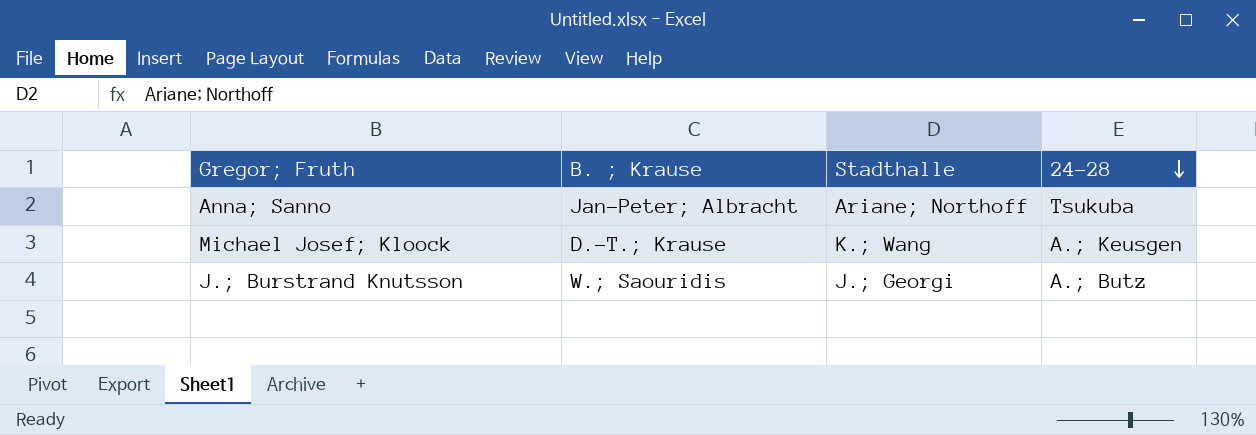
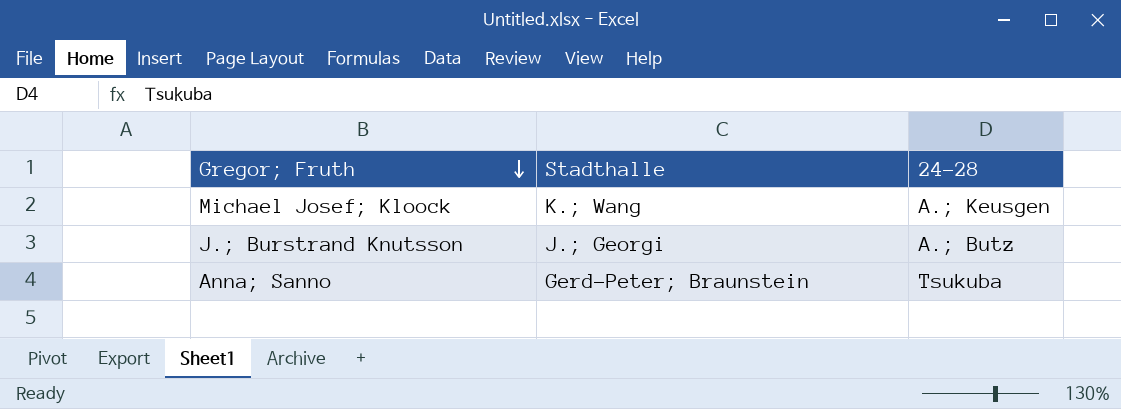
row order: 24-28 descending -> Gregor; Fruth descending
column B. ; Krause | position: 2 -> none
Anna; Sanno | Stadthalle: Ariane; Northoff -> Gerd-Peter; Braunstein

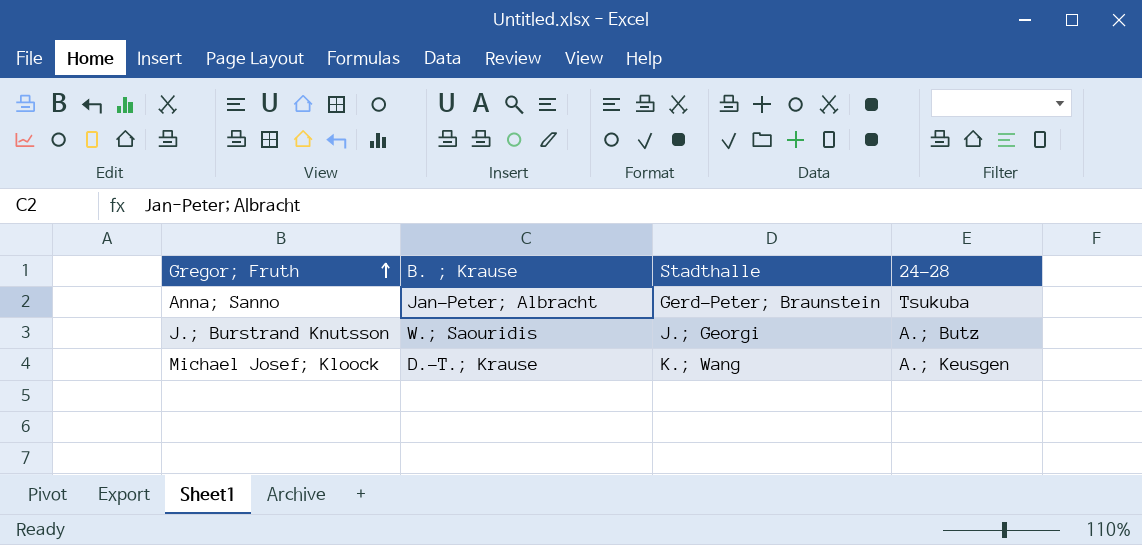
row order: Gregor; Fruth descending -> Gregor; Fruth ascending
column B. ; Krause | position: none -> 2

